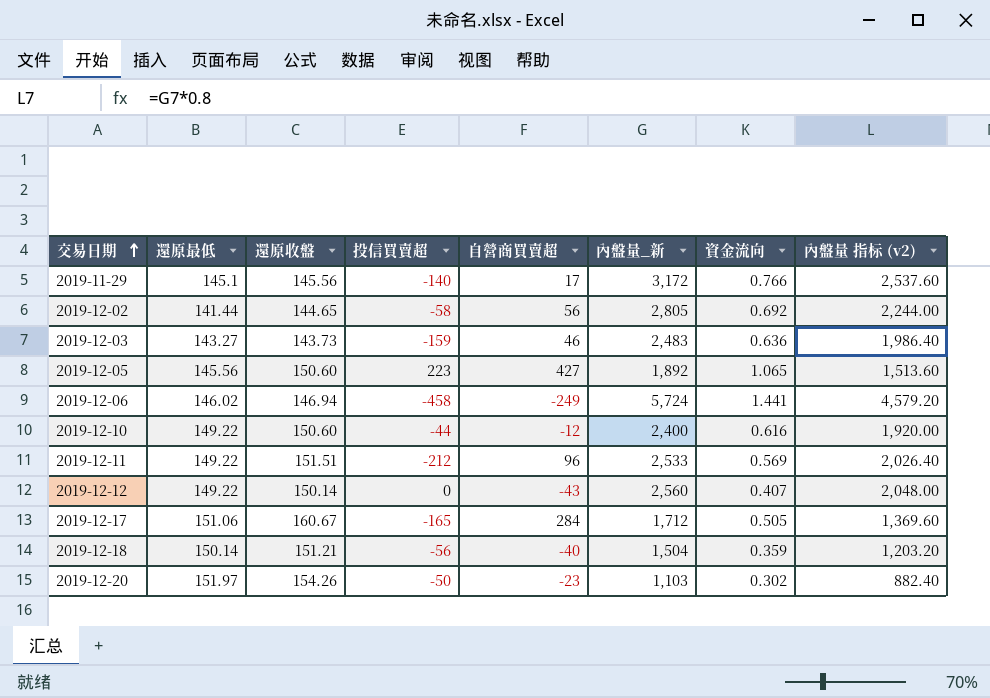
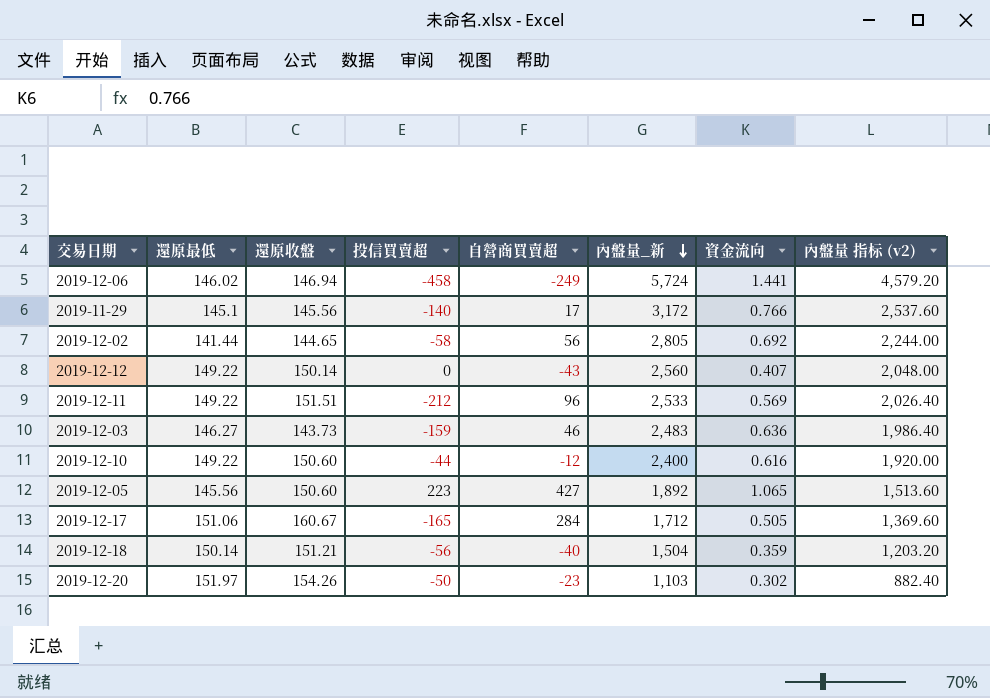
row order: 交易日期 ascending -> 內盤量_新 descending
2019-12-03 | 還原最低: 143.27 -> 146.27

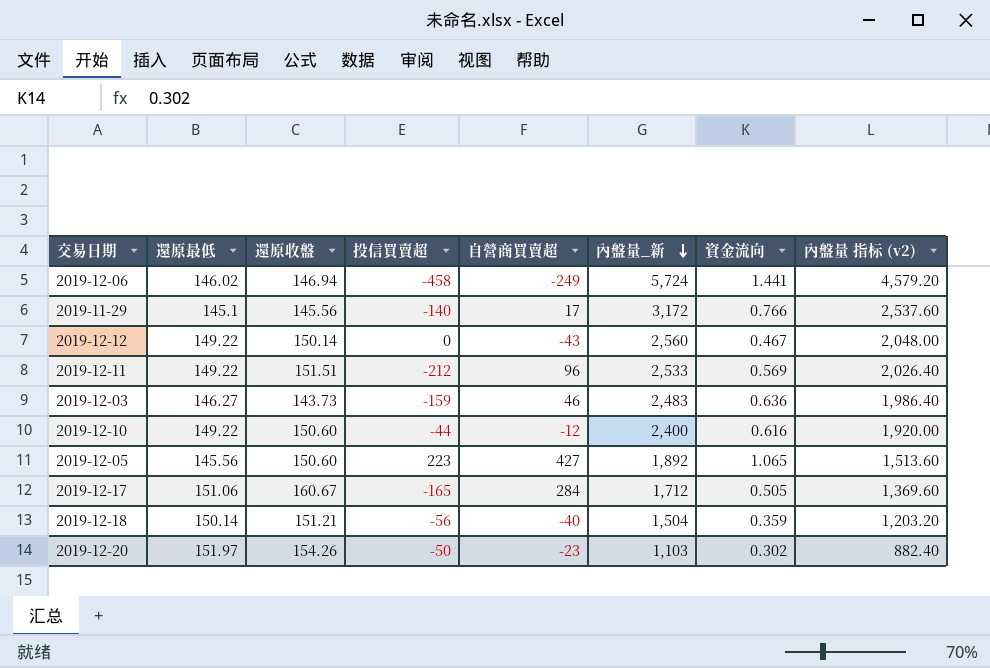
row 2019-12-02: 141.44 | 144.65 | -58 | 56 | 2,805 | 0.692 | 2,244.00 -> none
2019-12-12 | 資金流向: 0.407 -> 0.467

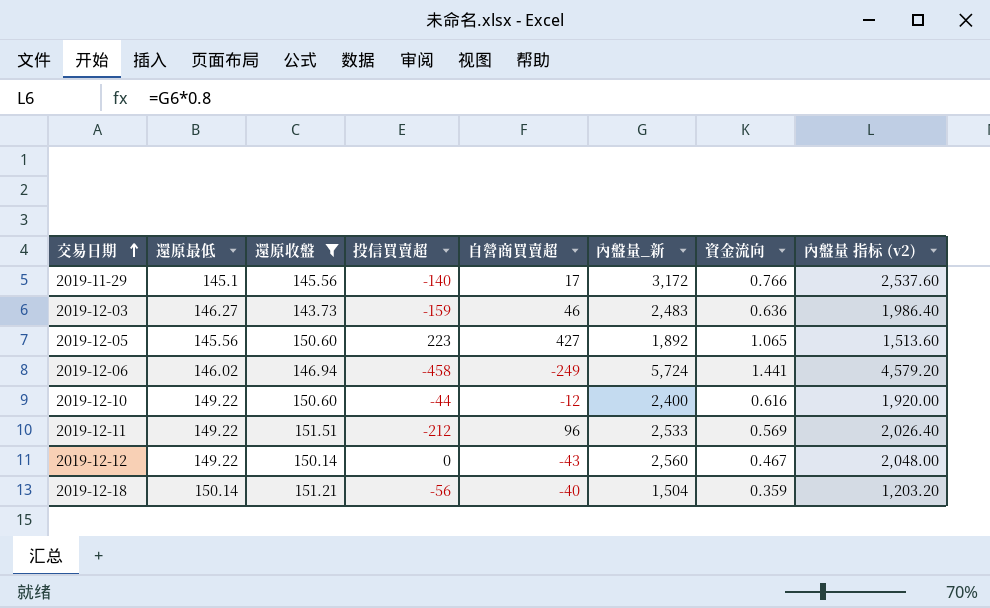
filter: none -> 還原收盤 <= 151.51
row order: 內盤量_新 descending -> 交易日期 ascending

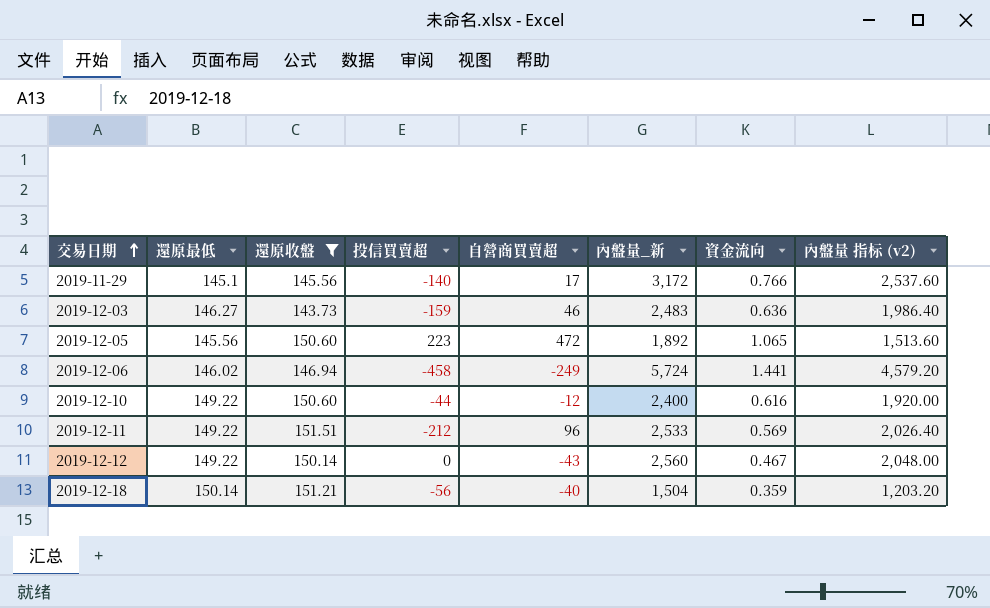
2019-12-05 | 自營商買賣超: 427 -> 472

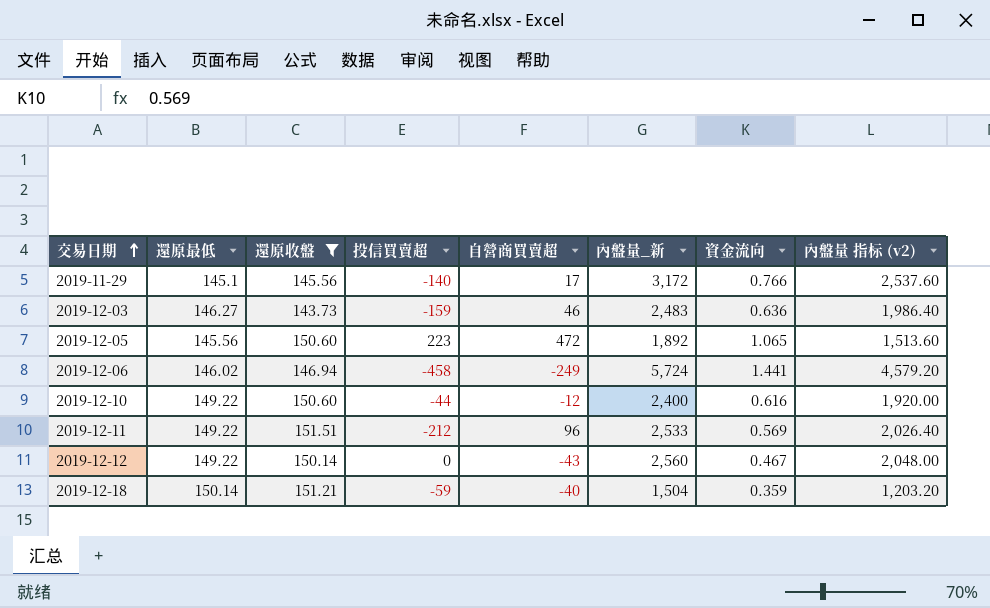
2019-12-18 | 投信買賣超: -56 -> -59

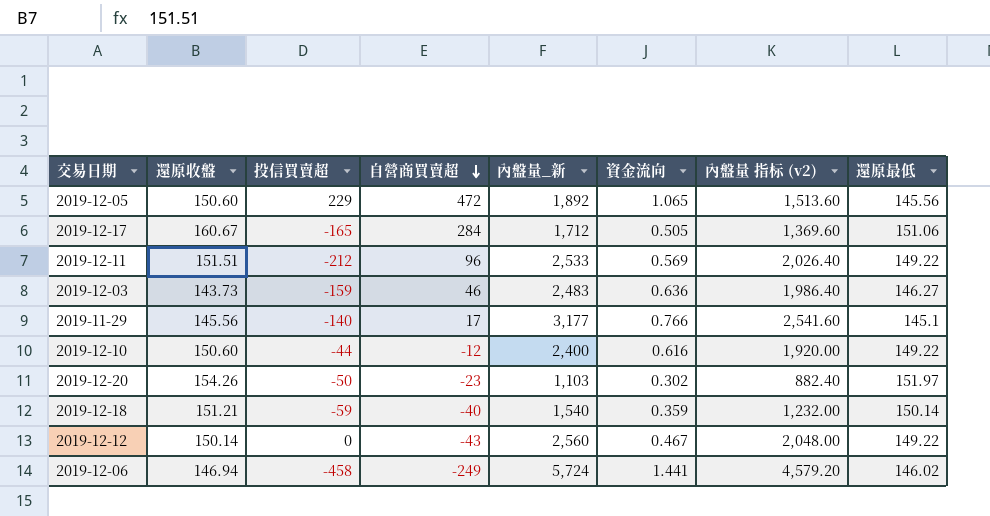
filter: 還原收盤 <= 151.51 -> none
row order: 交易日期 ascending -> 自營商買賣超 descending
column 還原最低 | position: 2 -> 8
2019-12-05 | 投信買賣超: 223 -> 229
2019-11-29 | 內盤量_新: 3,172 -> 3,177
2019-11-29 | 內盤量 指标 (v2): 2,537.60 -> 2,541.60
2019-12-18 | 內盤量_新: 1,504 -> 1,540
2019-12-18 | 內盤量 指标 (v2): 1,203.20 -> 1,232.00

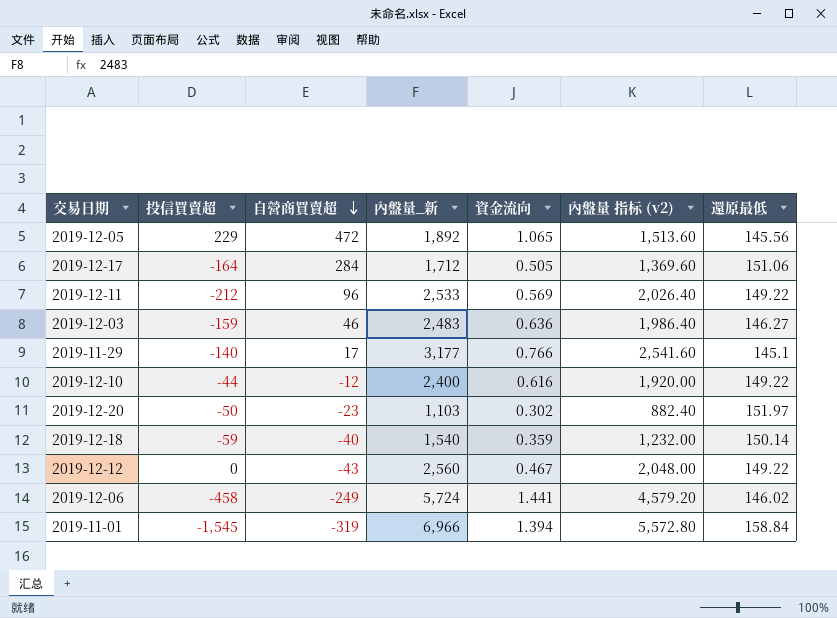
column 還原收盤 | position: 2 -> none
2019-12-17 | 投信買賣超: -165 -> -164
row 2019-11-01: none -> -1,545 | -319 | 6,966 | 1.394 | 5,572.80 | 158.84

